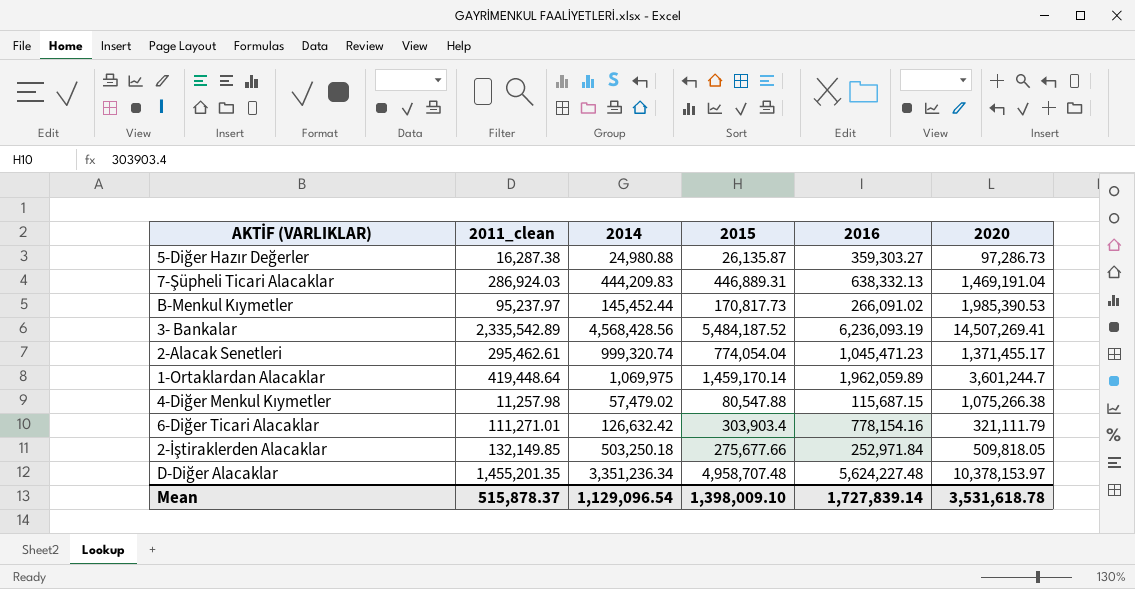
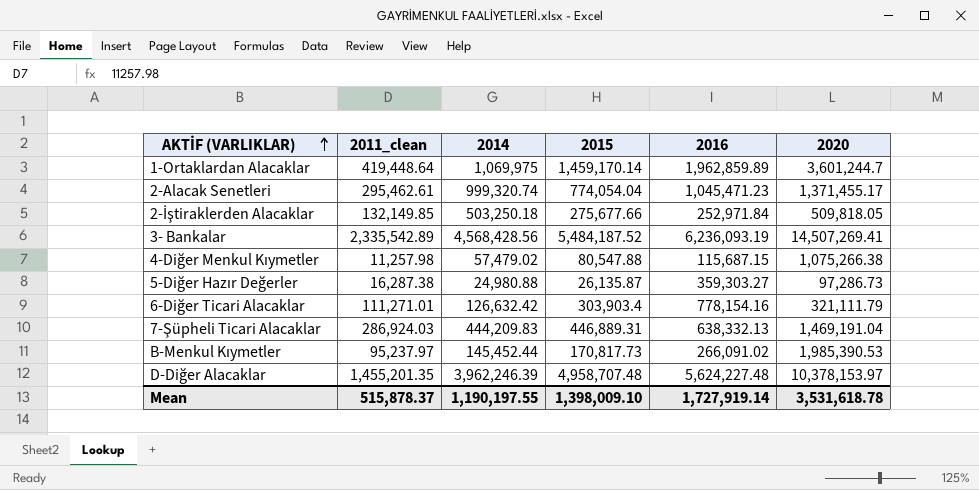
row order: none -> AKTİF (VARLIKLAR) ascending
1-Ortaklardan Alacaklar | 2016: 1,962,059.89 -> 1,962,859.89
D-Diğer Alacaklar | 2014: 3,351,236.34 -> 3,962,246.39
Mean | 2014: 1,129,096.54 -> 1,190,197.55
Mean | 2016: 1,727,839.14 -> 1,727,919.14

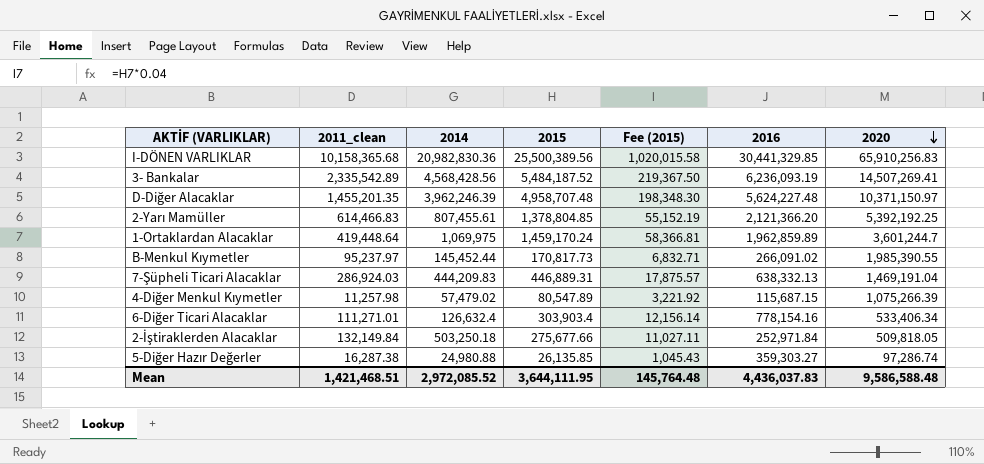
row order: AKTİF (VARLIKLAR) ascending -> 2020 descending
column Fee (2015) | formula: none -> [2015] * 0.04
row 2-Alacak Senetleri: 295,462.61 | 999,320.74 | 774,054.04 | 1,045,471.23 | 1,371,455.17 -> none
row I-DÖNEN VARLIKLAR: none -> 10,158,365.68 | 20,982,830.36 | 25,500,389.56 | 1,020,015.58 | 30,441,329.85 | 65,910,256.83
D-Diğer Alacaklar | 2020: 10,378,153.97 -> 10,371,150.97
row 2-Yarı Mamüller: none -> 614,466.83 | 807,455.61 | 1,378,804.85 | 55,152.19 | 2,121,366.20 | 5,392,192.25
1-Ortaklardan Alacaklar | 2015: 1,459,170.14 -> 1,459,170.24
B-Menkul Kıymetler | 2020: 1,985,390.53 -> 1,985,390.55
4-Diğer Menkul Kıymetler | 2015: 80,547.88 -> 80,547.89
4-Diğer Menkul Kıymetler | 2020: 1,075,266.38 -> 1,075,266.39
6-Diğer Ticari Alacaklar | 2014: 126,632.42 -> 126,632.4
6-Diğer Ticari Alacaklar | 2020: 321,111.79 -> 533,406.34
2-İştiraklerden Alacaklar | 2011_clean: 132,149.85 -> 132,149.84
5-Diğer Hazır Değerler | 2015: 26,135.87 -> 26,135.85
5-Diğer Hazır Değerler | 2020: 97,286.73 -> 97,286.74
Mean | 2011_clean: 515,878.37 -> 1,421,468.51
Mean | 2014: 1,190,197.55 -> 2,972,085.52
Mean | 2015: 1,398,009.10 -> 3,644,111.95
Mean | 2016: 1,727,919.14 -> 4,436,037.83
Mean | 2020: 3,531,618.78 -> 9,586,588.48

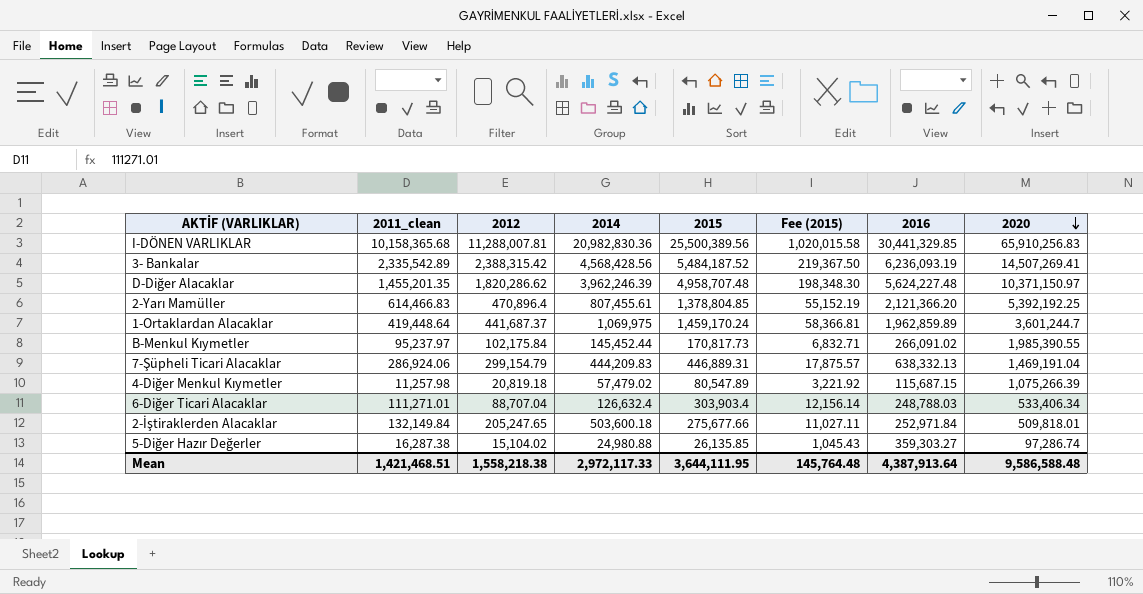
column 2012 | position: none -> 3
7-Şüpheli Ticari Alacaklar | 2011_clean: 286,924.03 -> 286,924.06
6-Diğer Ticari Alacaklar | 2016: 778,154.16 -> 248,788.03
2-İştiraklerden Alacaklar | 2014: 503,250.18 -> 503,600.18
2-İştiraklerden Alacaklar | 2020: 509,818.05 -> 509,818.01
Mean | 2014: 2,972,085.52 -> 2,972,117.33
Mean | 2016: 4,436,037.83 -> 4,387,913.64

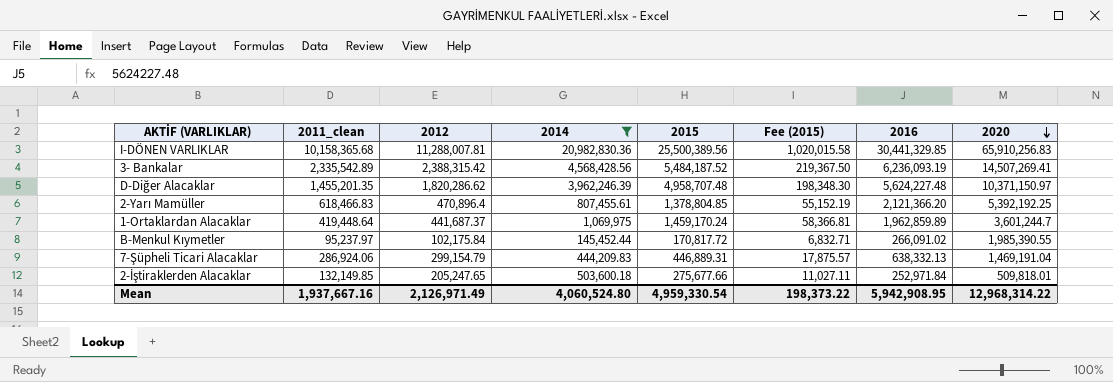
filter: none -> 2014 >= 145,452.44
2-Yarı Mamüller | 2011_clean: 614,466.83 -> 618,466.83
B-Menkul Kıymetler | 2015: 170,817.73 -> 170,817.72
2-İştiraklerden Alacaklar | 2011_clean: 132,149.84 -> 132,149.85
Mean | 2011_clean: 1,421,468.51 -> 1,937,667.16
Mean | 2012: 1,558,218.38 -> 2,126,971.49
Mean | 2014: 2,972,117.33 -> 4,060,524.80
Mean | 2015: 3,644,111.95 -> 4,959,330.54
Mean | Fee (2015): 145,764.48 -> 198,373.22
Mean | 2016: 4,387,913.64 -> 5,942,908.95
Mean | 2020: 9,586,588.48 -> 12,968,314.22

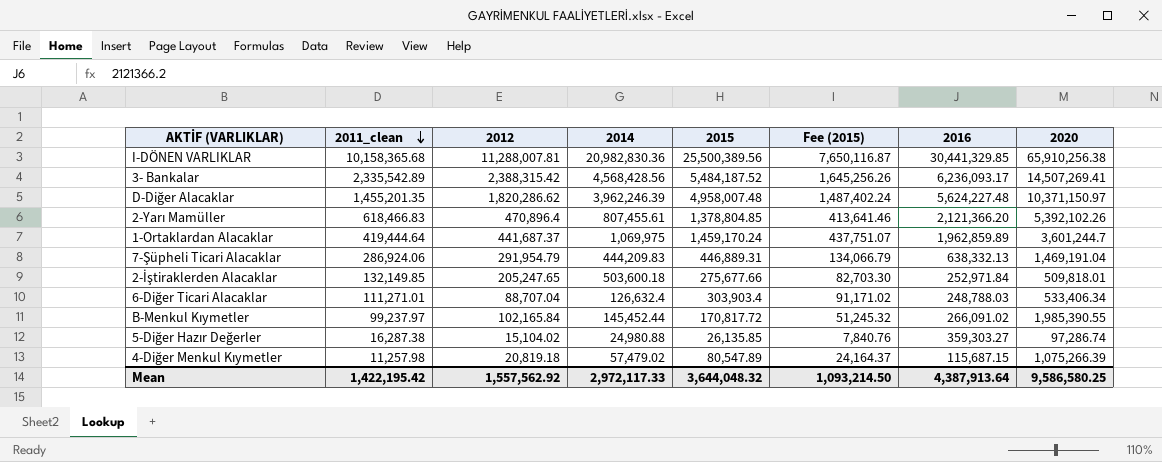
filter: 2014 >= 145,452.44 -> none
row order: 2020 descending -> 2011_clean descending
column Fee (2015) | formula: [2015] * 0.04 -> [2015] * 0.3
I-DÖNEN VARLIKLAR | 2020: 65,910,256.83 -> 65,910,256.38
3- Bankalar | 2016: 6,236,093.19 -> 6,236,093.17
D-Diğer Alacaklar | 2015: 4,958,707.48 -> 4,958,007.48
2-Yarı Mamüller | 2020: 5,392,192.25 -> 5,392,102.26
1-Ortaklardan Alacaklar | 2011_clean: 419,448.64 -> 419,444.64
7-Şüpheli Ticari Alacaklar | 2012: 299,154.79 -> 291,954.79
B-Menkul Kıymetler | 2011_clean: 95,237.97 -> 99,237.97
B-Menkul Kıymetler | 2012: 102,175.84 -> 102,165.84
Mean | 2011_clean: 1,937,667.16 -> 1,422,195.42
Mean | 2012: 2,126,971.49 -> 1,557,562.92
Mean | 2014: 4,060,524.80 -> 2,972,117.33
Mean | 2015: 4,959,330.54 -> 3,644,048.32
Mean | Fee (2015): 198,373.22 -> 1,093,214.50
Mean | 2016: 5,942,908.95 -> 4,387,913.64
Mean | 2020: 12,968,314.22 -> 9,586,580.25

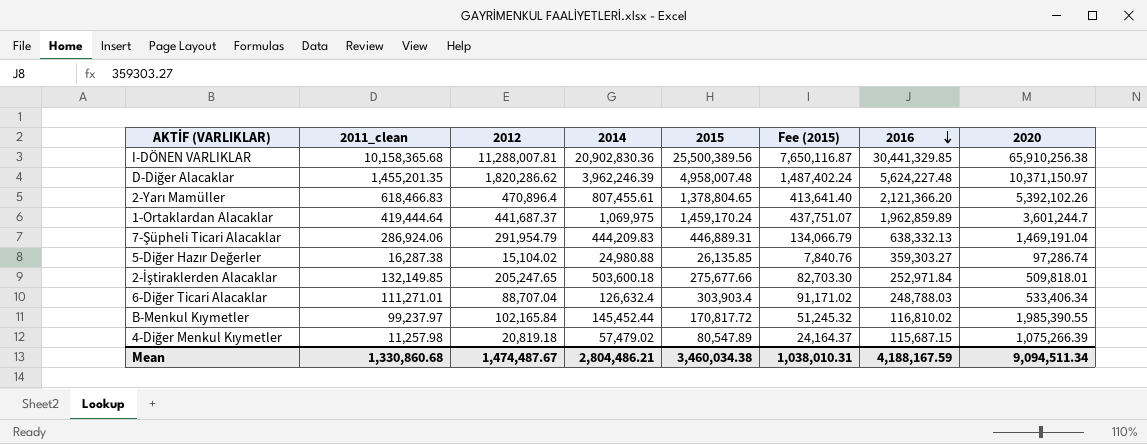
row order: 2011_clean descending -> 2016 descending
row 3- Bankalar: 2,335,542.89 | 2,388,315.42 | 4,568,428.56 | 5,484,187.52 | 1,645,256.26 | 6,236,093.17 | 14,507,269.41 -> none
I-DÖNEN VARLIKLAR | 2014: 20,982,830.36 -> 20,902,830.36
2-Yarı Mamüller | 2015: 1,378,804.85 -> 1,378,804.65
2-Yarı Mamüller | Fee (2015): 413,641.46 -> 413,641.40
B-Menkul Kıymetler | 2016: 266,091.02 -> 116,810.02
Mean | 2011_clean: 1,422,195.42 -> 1,330,860.68
Mean | 2012: 1,557,562.92 -> 1,474,487.67
Mean | 2014: 2,972,117.33 -> 2,804,486.21
Mean | 2015: 3,644,048.32 -> 3,460,034.38
Mean | Fee (2015): 1,093,214.50 -> 1,038,010.31
Mean | 2016: 4,387,913.64 -> 4,188,167.59
Mean | 2020: 9,586,580.25 -> 9,094,511.34

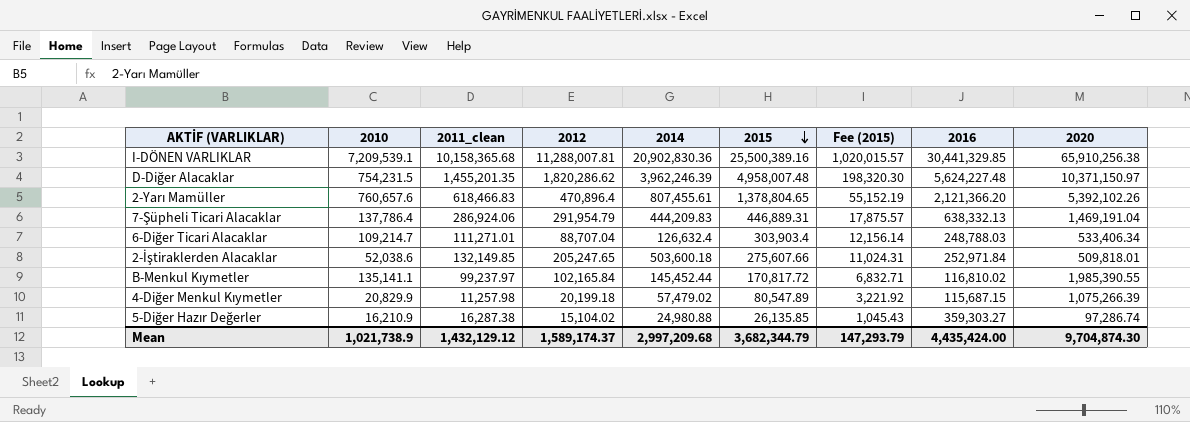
row order: 2016 descending -> 2015 descending
column 2010 | position: none -> 2
column Fee (2015) | formula: [2015] * 0.3 -> [2015] * 0.04
row 1-Ortaklardan Alacaklar: 419,444.64 | 441,687.37 | 1,069,975 | 1,459,170.24 | 437,751.07 | 1,962,859.89 | 3,601,244.7 -> none
I-DÖNEN VARLIKLAR | 2015: 25,500,389.56 -> 25,500,389.16
2-İştiraklerden Alacaklar | 2015: 275,677.66 -> 275,607.66
4-Diğer Menkul Kıymetler | 2012: 20,819.18 -> 20,199.18
Mean | 2011_clean: 1,330,860.68 -> 1,432,129.12
Mean | 2012: 1,474,487.67 -> 1,589,174.37
Mean | 2014: 2,804,486.21 -> 2,997,209.68
Mean | 2015: 3,460,034.38 -> 3,682,344.79
Mean | Fee (2015): 1,038,010.31 -> 147,293.79
Mean | 2016: 4,188,167.59 -> 4,435,424.00
Mean | 2020: 9,094,511.34 -> 9,704,874.30

